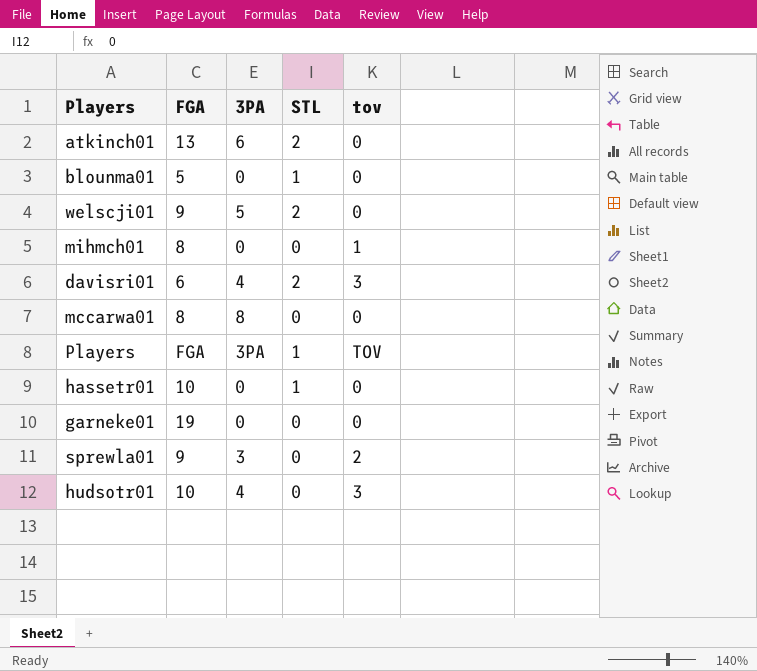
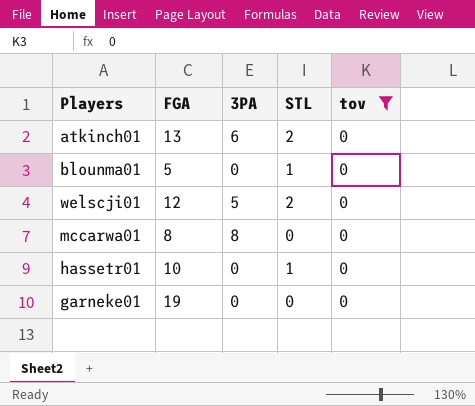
filter: none -> tov = 0
welscji01 | FGA: 9 -> 12

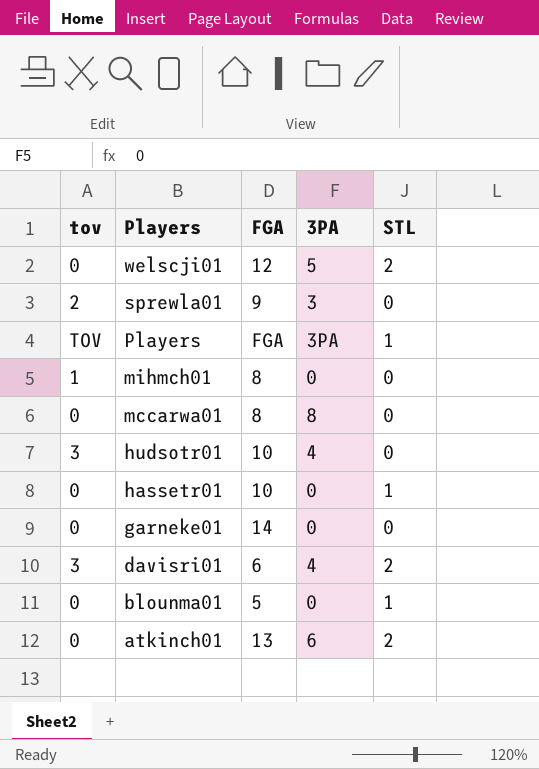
filter: tov = 0 -> none
row order: none -> Players descending
column tov | position: 5 -> 1
garneke01 | FGA: 19 -> 14

